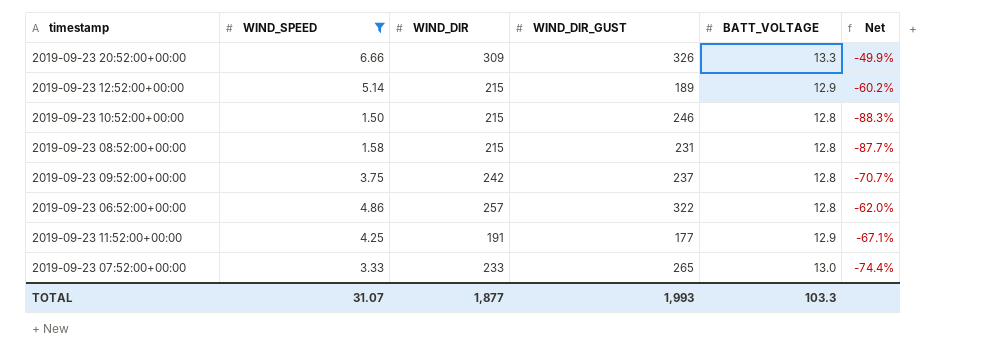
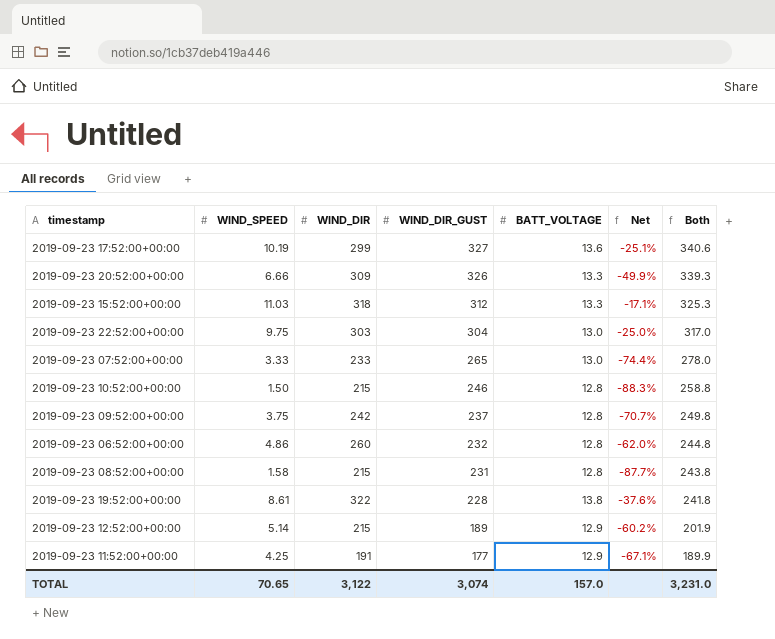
filter: WIND_SPEED <= 6.66 -> none
row order: none -> WIND_DIR_GUST descending
column Both | formula: none -> [WIND_DIR_GUST] + [BATT_VOLTAGE]
2019-09-23 06:52:00+00:00 | WIND_DIR: 257 -> 260
2019-09-23 06:52:00+00:00 | WIND_DIR_GUST: 322 -> 232
TOTAL | WIND_SPEED: 31.07 -> 70.65
TOTAL | WIND_DIR: 1,877 -> 3,122
TOTAL | WIND_DIR_GUST: 1,993 -> 3,074
TOTAL | BATT_VOLTAGE: 103.3 -> 157.0

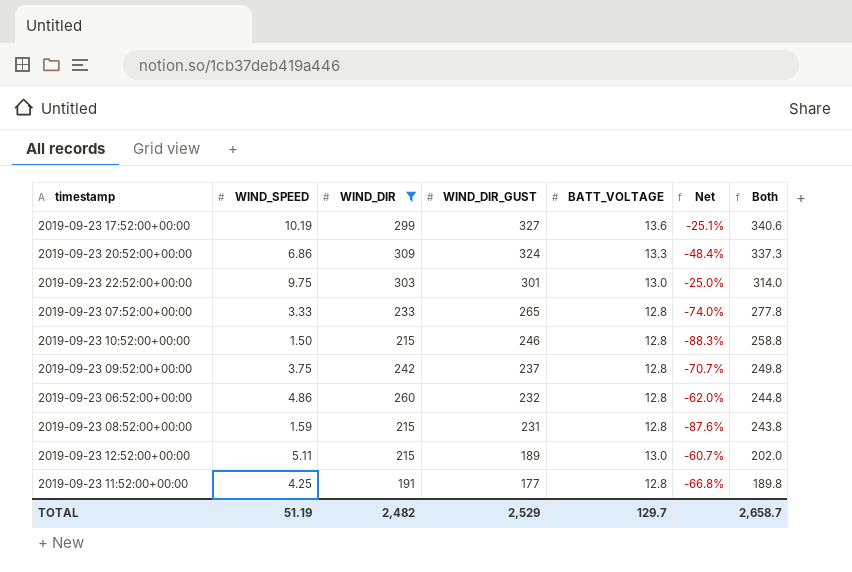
filter: none -> WIND_DIR <= 309
2019-09-23 20:52:00+00:00 | WIND_SPEED: 6.66 -> 6.86
2019-09-23 20:52:00+00:00 | WIND_DIR_GUST: 326 -> 324
2019-09-23 20:52:00+00:00 | Net: -49.9% -> -48.4%
2019-09-23 20:52:00+00:00 | Both: 339.3 -> 337.3
2019-09-23 22:52:00+00:00 | WIND_DIR_GUST: 304 -> 301
2019-09-23 22:52:00+00:00 | Both: 317.0 -> 314.0
2019-09-23 07:52:00+00:00 | BATT_VOLTAGE: 13.0 -> 12.8
2019-09-23 07:52:00+00:00 | Net: -74.4% -> -74.0%
2019-09-23 07:52:00+00:00 | Both: 278.0 -> 277.8
2019-09-23 08:52:00+00:00 | WIND_SPEED: 1.58 -> 1.59
2019-09-23 08:52:00+00:00 | Net: -87.7% -> -87.6%
2019-09-23 12:52:00+00:00 | WIND_SPEED: 5.14 -> 5.11
2019-09-23 12:52:00+00:00 | BATT_VOLTAGE: 12.9 -> 13.0
2019-09-23 12:52:00+00:00 | Net: -60.2% -> -60.7%
2019-09-23 12:52:00+00:00 | Both: 201.9 -> 202.0
2019-09-23 11:52:00+00:00 | BATT_VOLTAGE: 12.9 -> 12.8
2019-09-23 11:52:00+00:00 | Net: -67.1% -> -66.8%
2019-09-23 11:52:00+00:00 | Both: 189.9 -> 189.8
TOTAL | WIND_SPEED: 70.65 -> 51.19
TOTAL | WIND_DIR: 3,122 -> 2,482
TOTAL | WIND_DIR_GUST: 3,074 -> 2,529
TOTAL | BATT_VOLTAGE: 157.0 -> 129.7
TOTAL | Both: 3,231.0 -> 2,658.7

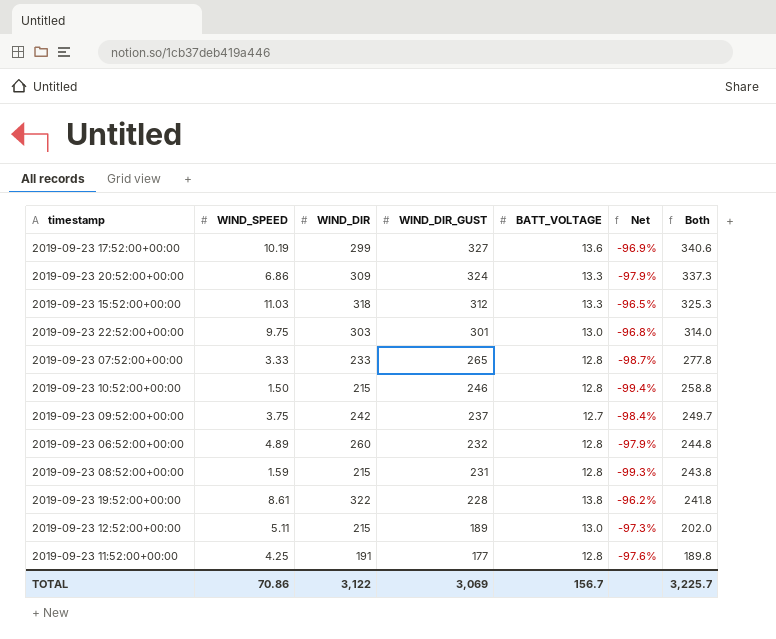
filter: WIND_DIR <= 309 -> none
column Net | formula: ([WIND_SPEED] - [BATT_VOLTAGE]) / [BATT_VOLTAGE] -> ([WIND_SPEED] - [WIND_DIR_GUST]) / [WIND_DIR_GUST]
2019-09-23 09:52:00+00:00 | BATT_VOLTAGE: 12.8 -> 12.7
2019-09-23 09:52:00+00:00 | Both: 249.8 -> 249.7
2019-09-23 06:52:00+00:00 | WIND_SPEED: 4.86 -> 4.89
TOTAL | WIND_SPEED: 51.19 -> 70.86
TOTAL | WIND_DIR: 2,482 -> 3,122
TOTAL | WIND_DIR_GUST: 2,529 -> 3,069
TOTAL | BATT_VOLTAGE: 129.7 -> 156.7
TOTAL | Both: 2,658.7 -> 3,225.7

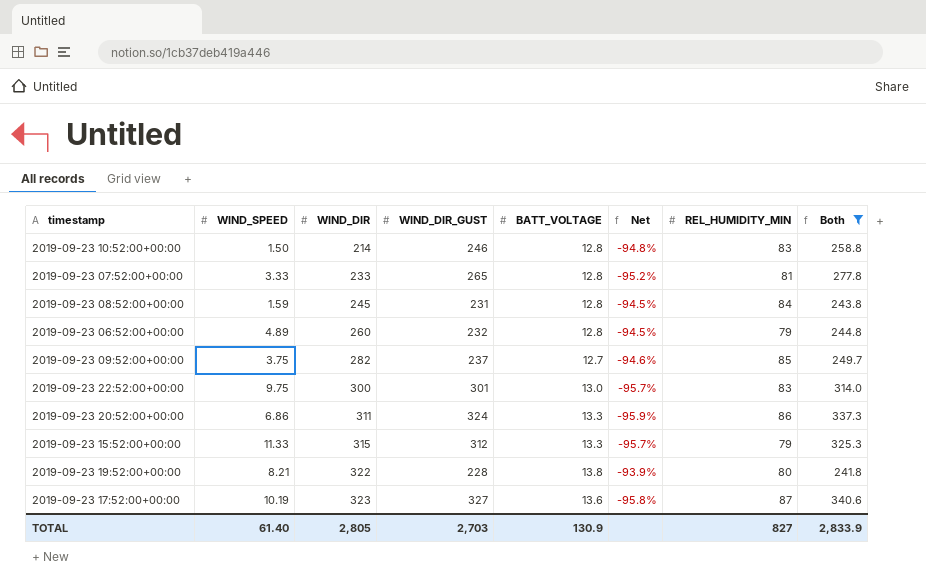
filter: none -> Both >= 241.8
row order: WIND_DIR_GUST descending -> WIND_DIR ascending
column Net | formula: ([WIND_SPEED] - [WIND_DIR_GUST]) / [WIND_DIR_GUST] -> ([BATT_VOLTAGE] - [WIND_DIR_GUST]) / [WIND_DIR_GUST]
column REL_HUMIDITY_MIN | position: none -> 7
2019-09-23 10:52:00+00:00 | WIND_DIR: 215 -> 214
2019-09-23 08:52:00+00:00 | WIND_DIR: 215 -> 245
2019-09-23 09:52:00+00:00 | WIND_DIR: 242 -> 282
2019-09-23 22:52:00+00:00 | WIND_DIR: 303 -> 300
2019-09-23 20:52:00+00:00 | WIND_DIR: 309 -> 311
2019-09-23 15:52:00+00:00 | WIND_SPEED: 11.03 -> 11.33
2019-09-23 15:52:00+00:00 | WIND_DIR: 318 -> 315
2019-09-23 19:52:00+00:00 | WIND_SPEED: 8.61 -> 8.21
2019-09-23 17:52:00+00:00 | WIND_DIR: 299 -> 323
TOTAL | WIND_SPEED: 70.86 -> 61.40
TOTAL | WIND_DIR: 3,122 -> 2,805
TOTAL | WIND_DIR_GUST: 3,069 -> 2,703
TOTAL | BATT_VOLTAGE: 156.7 -> 130.9
TOTAL | Both: 3,225.7 -> 2,833.9

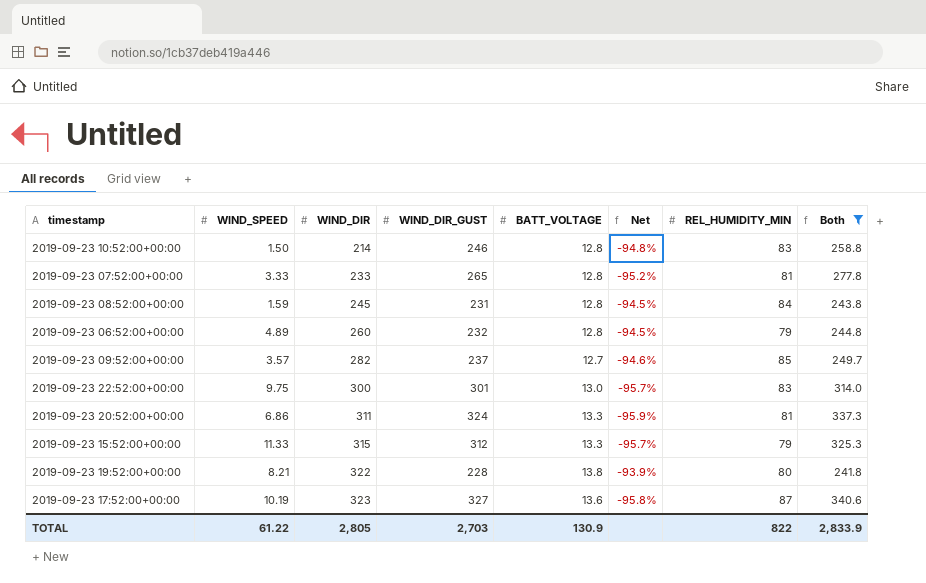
2019-09-23 09:52:00+00:00 | WIND_SPEED: 3.75 -> 3.57
2019-09-23 20:52:00+00:00 | REL_HUMIDITY_MIN: 86 -> 81
TOTAL | WIND_SPEED: 61.40 -> 61.22
TOTAL | REL_HUMIDITY_MIN: 827 -> 822

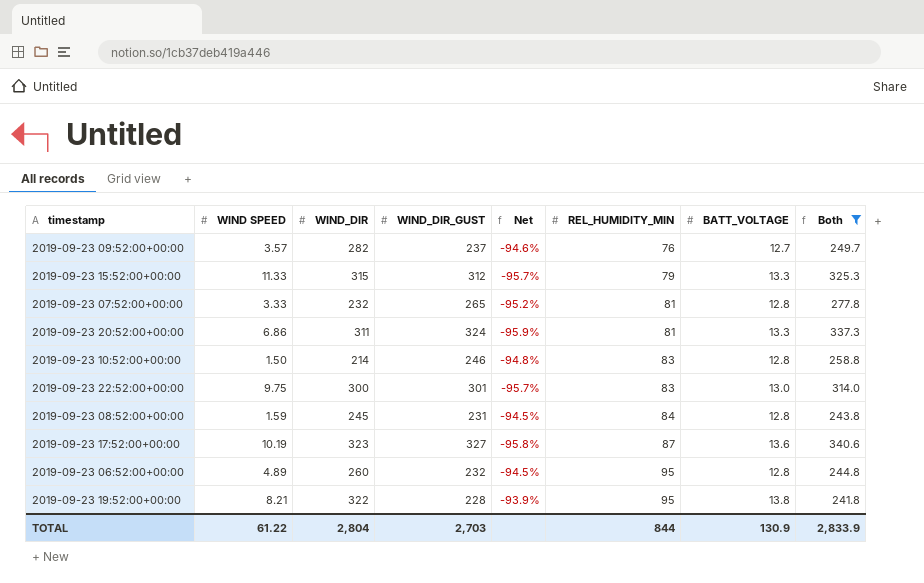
row order: WIND_DIR ascending -> REL_HUMIDITY_MIN ascending
column name: WIND_SPEED -> WIND SPEED
column BATT_VOLTAGE | position: 5 -> 7
2019-09-23 09:52:00+00:00 | REL_HUMIDITY_MIN: 85 -> 76
2019-09-23 07:52:00+00:00 | WIND_DIR: 233 -> 232
2019-09-23 06:52:00+00:00 | REL_HUMIDITY_MIN: 79 -> 95
2019-09-23 19:52:00+00:00 | REL_HUMIDITY_MIN: 80 -> 95
TOTAL | WIND_DIR: 2,805 -> 2,804
TOTAL | REL_HUMIDITY_MIN: 822 -> 844

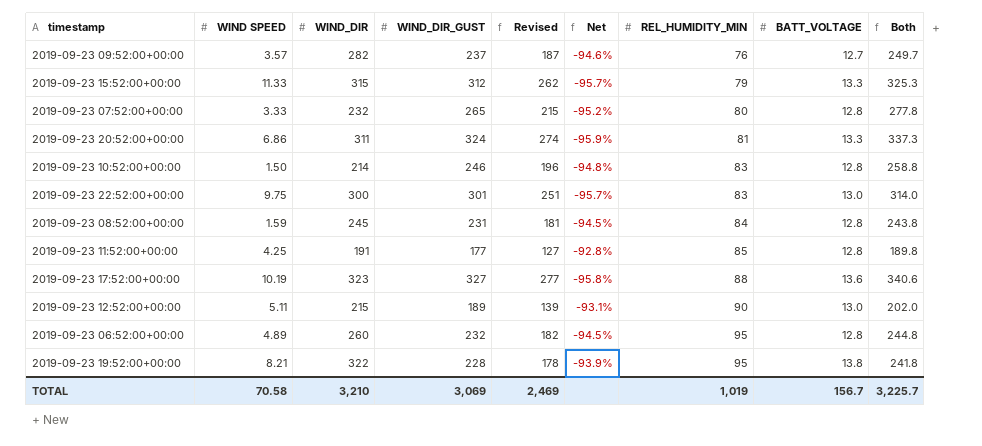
filter: Both >= 241.8 -> none
column Revised | formula: none -> [WIND_DIR_GUST] - 50
2019-09-23 07:52:00+00:00 | REL_HUMIDITY_MIN: 81 -> 80
2019-09-23 17:52:00+00:00 | REL_HUMIDITY_MIN: 87 -> 88
TOTAL | WIND SPEED: 61.22 -> 70.58
TOTAL | WIND_DIR: 2,804 -> 3,210
TOTAL | WIND_DIR_GUST: 2,703 -> 3,069
TOTAL | REL_HUMIDITY_MIN: 844 -> 1,019
TOTAL | BATT_VOLTAGE: 130.9 -> 156.7
TOTAL | Both: 2,833.9 -> 3,225.7

